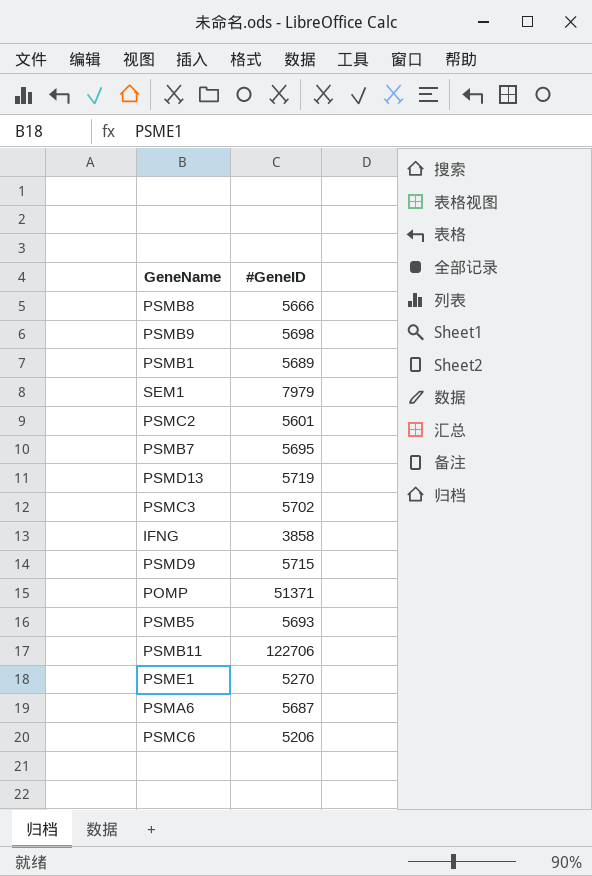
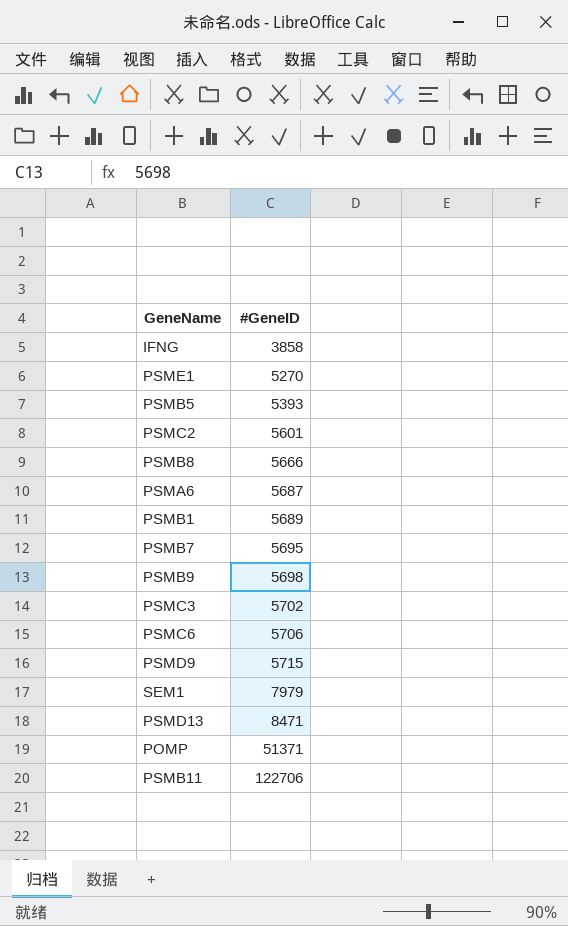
row order: none -> #GeneID ascending
PSMB5 | #GeneID: 5693 -> 5393
PSMC6 | #GeneID: 5206 -> 5706
PSMD13 | #GeneID: 5719 -> 8471

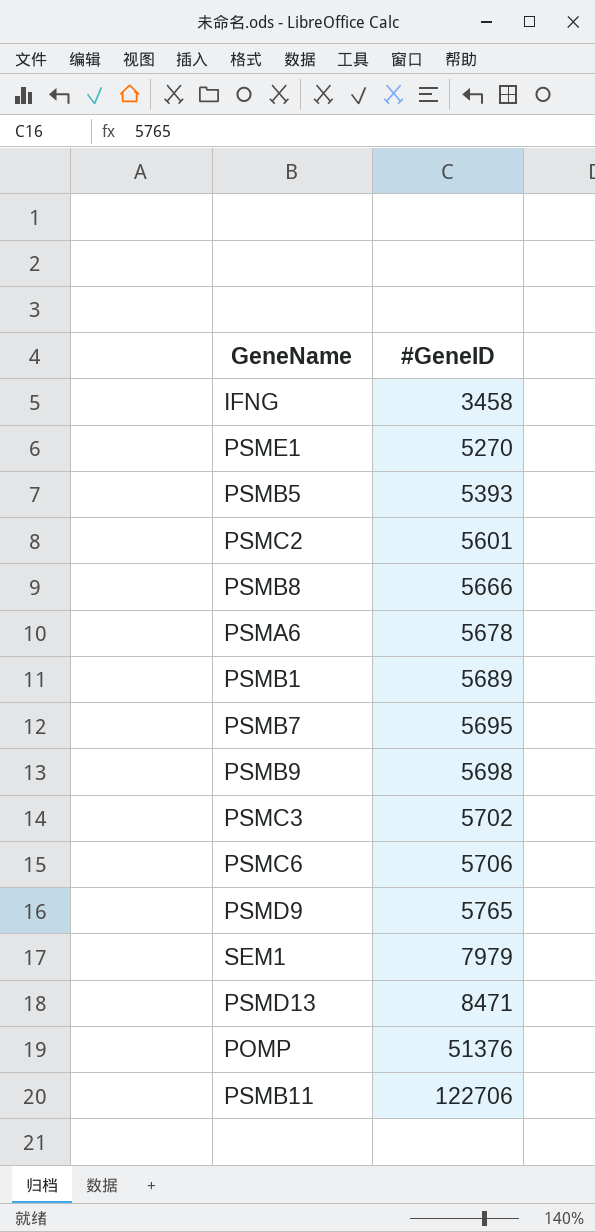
IFNG | #GeneID: 3858 -> 3458
PSMA6 | #GeneID: 5687 -> 5678
PSMD9 | #GeneID: 5715 -> 5765
POMP | #GeneID: 51371 -> 51376

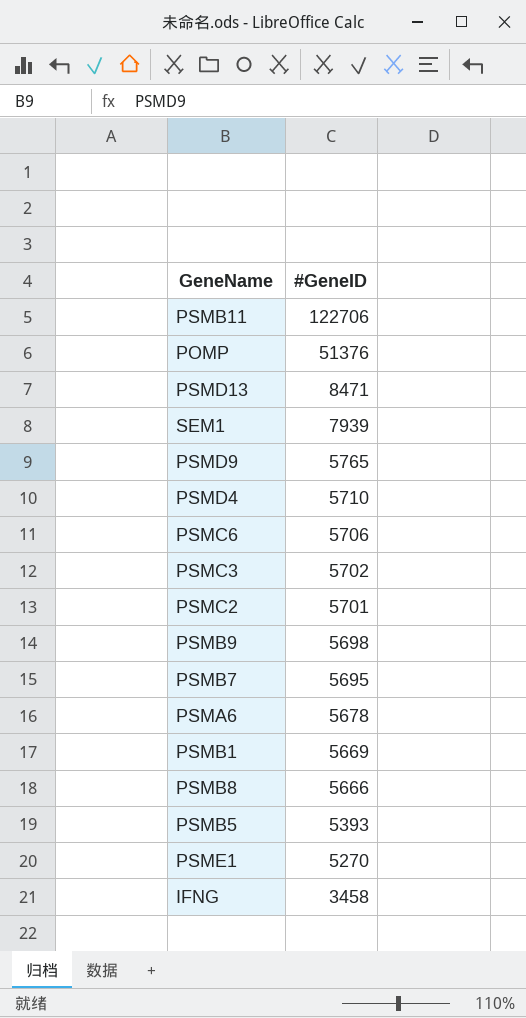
row order: #GeneID ascending -> #GeneID descending
SEM1 | #GeneID: 7979 -> 7939
row PSMD4: none -> 5710
PSMC2 | #GeneID: 5601 -> 5701
PSMB1 | #GeneID: 5689 -> 5669

